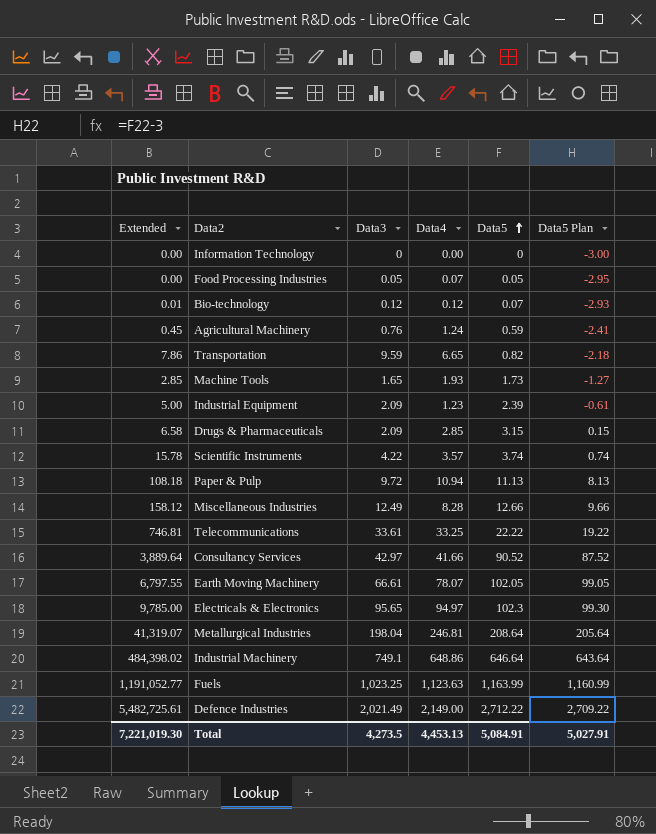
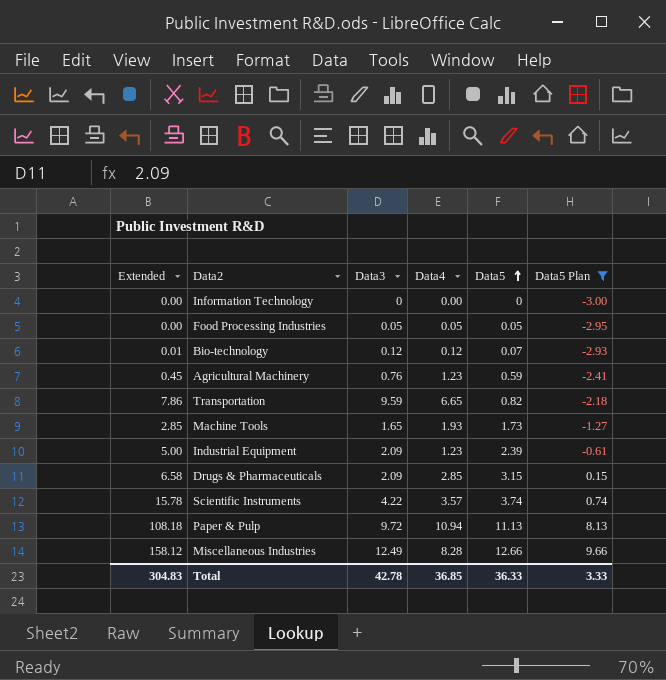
filter: none -> Data5 Plan <= 9.66
Food Processing Industries | Data4: 0.07 -> 0.05
Agricultural Machinery | Data4: 1.24 -> 1.23
Total | Extended: 7,221,019.30 -> 304.83
Total | Data3: 4,273.5 -> 42.78
Total | Data4: 4,453.13 -> 36.85
Total | Data5: 5,084.91 -> 36.33
Total | Data5 Plan: 5,027.91 -> 3.33

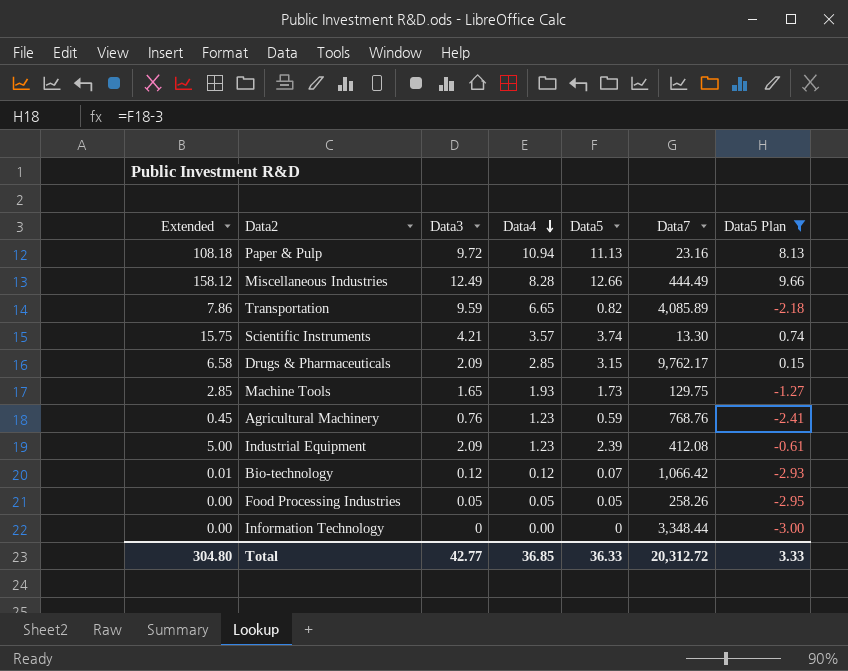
row order: Data5 ascending -> Data4 descending
column Data7 | position: none -> 6
Scientific Instruments | Extended: 15.78 -> 15.75
Scientific Instruments | Data3: 4.22 -> 4.21
Total | Extended: 304.83 -> 304.80
Total | Data3: 42.78 -> 42.77

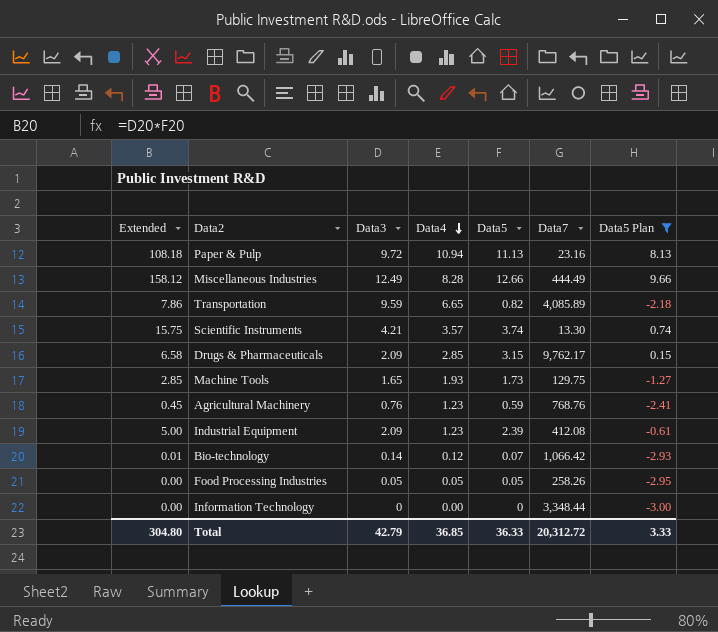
Bio-technology | Data3: 0.12 -> 0.14
Total | Data3: 42.77 -> 42.79

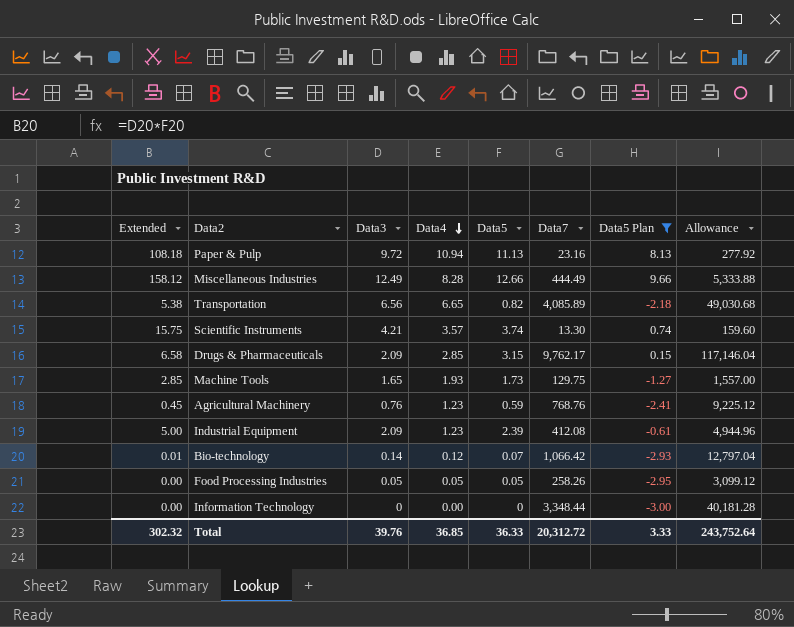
column Allowance | formula: none -> [Data7] * 12
Transportation | Extended: 7.86 -> 5.38
Transportation | Data3: 9.59 -> 6.56
Total | Extended: 304.80 -> 302.32
Total | Data3: 42.79 -> 39.76

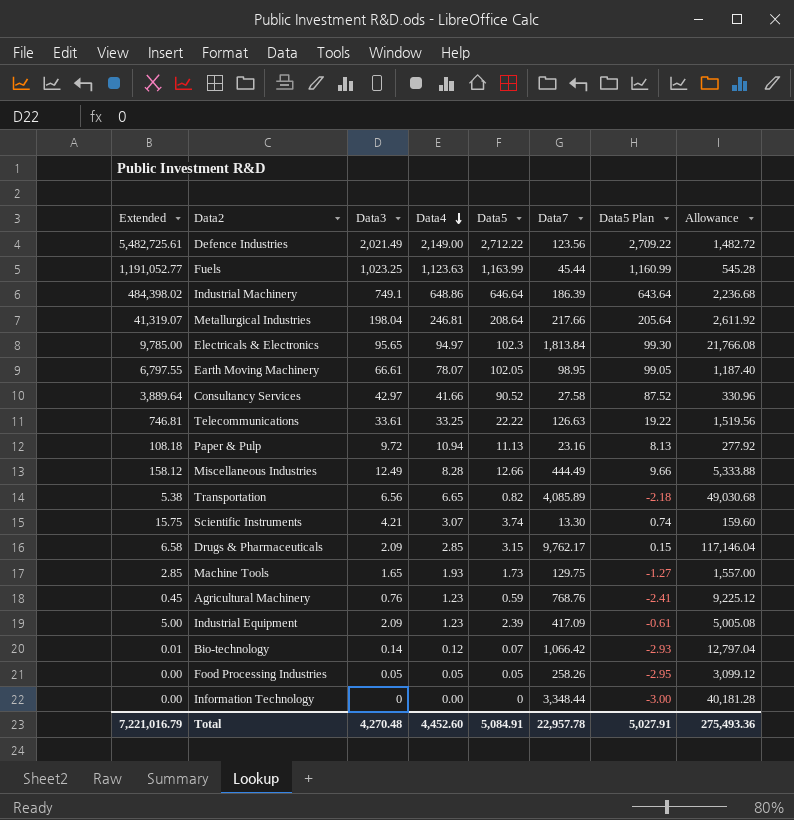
filter: Data5 Plan <= 9.66 -> none
Scientific Instruments | Data4: 3.57 -> 3.07
Industrial Equipment | Data7: 412.08 -> 417.09
Industrial Equipment | Allowance: 4,944.96 -> 5,005.08
Total | Extended: 302.32 -> 7,221,016.79
Total | Data3: 39.76 -> 4,270.48
Total | Data4: 36.85 -> 4,452.60
Total | Data5: 36.33 -> 5,084.91
Total | Data7: 20,312.72 -> 22,957.78
Total | Data5 Plan: 3.33 -> 5,027.91
Total | Allowance: 243,752.64 -> 275,493.36

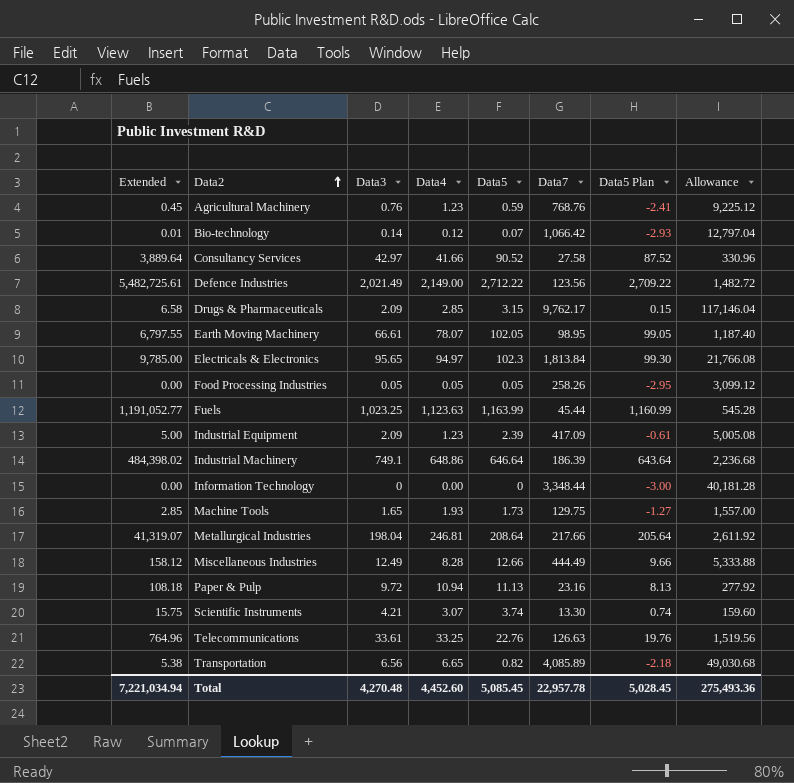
row order: Data4 descending -> Data2 ascending
Telecommunications | Extended: 746.81 -> 764.96
Telecommunications | Data5: 22.22 -> 22.76
Telecommunications | Data5 Plan: 19.22 -> 19.76
Total | Extended: 7,221,016.79 -> 7,221,034.94
Total | Data5: 5,084.91 -> 5,085.45
Total | Data5 Plan: 5,027.91 -> 5,028.45

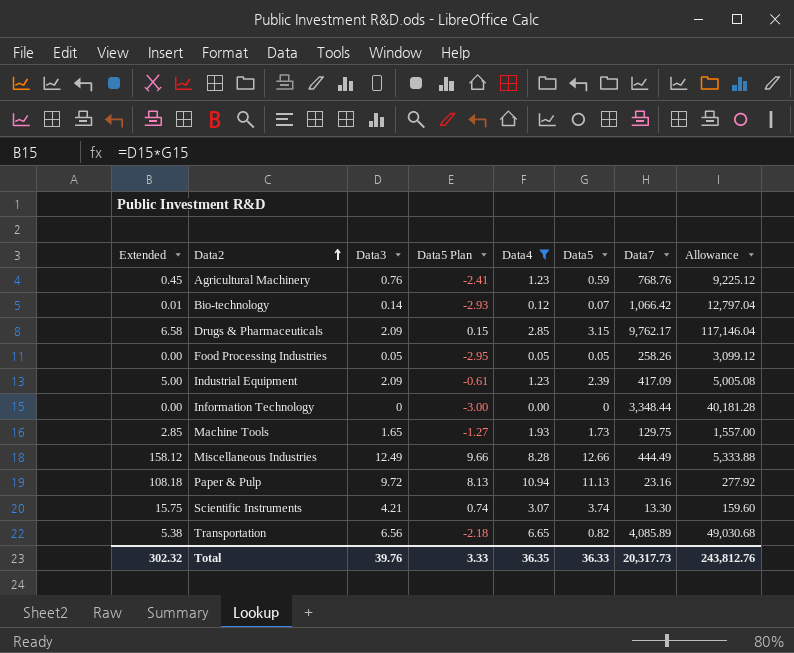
filter: none -> Data4 <= 10.94
column Data5 Plan | position: 7 -> 4
Total | Extended: 7,221,034.94 -> 302.32
Total | Data3: 4,270.48 -> 39.76
Total | Data5 Plan: 5,028.45 -> 3.33
Total | Data4: 4,452.60 -> 36.35
Total | Data5: 5,085.45 -> 36.33
Total | Data7: 22,957.78 -> 20,317.73
Total | Allowance: 275,493.36 -> 243,812.76

